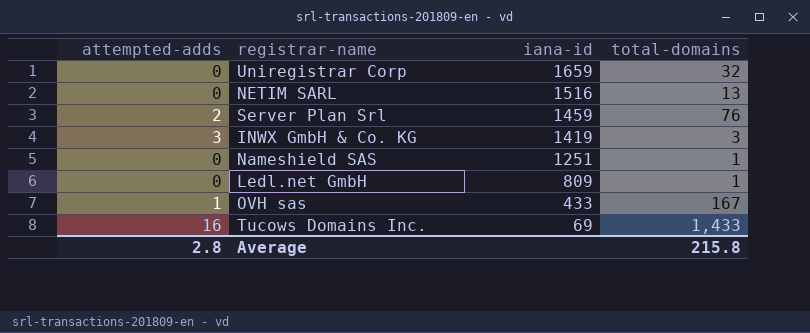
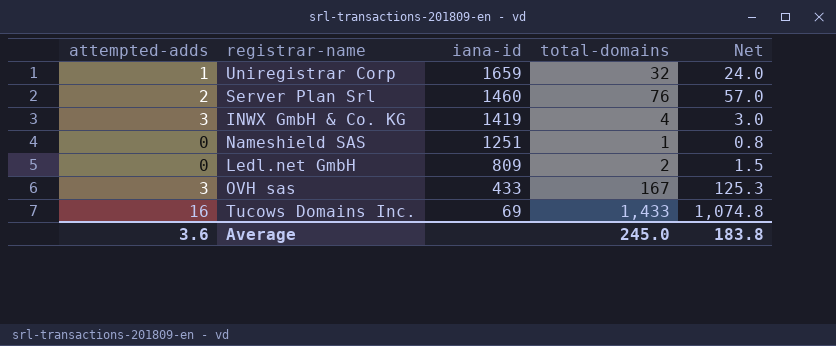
column Net | formula: none -> [total-domains] * 0.75
row NETIM SARL: 0 | 1516 | 13 -> none
Uniregistrar Corp | attempted-adds: 0 -> 1
Server Plan Srl | iana-id: 1459 -> 1460
INWX GmbH & Co. KG | total-domains: 3 -> 4
Ledl.net GmbH | total-domains: 1 -> 2
OVH sas | attempted-adds: 1 -> 3
Average | attempted-adds: 2.8 -> 3.6
Average | total-domains: 215.8 -> 245.0

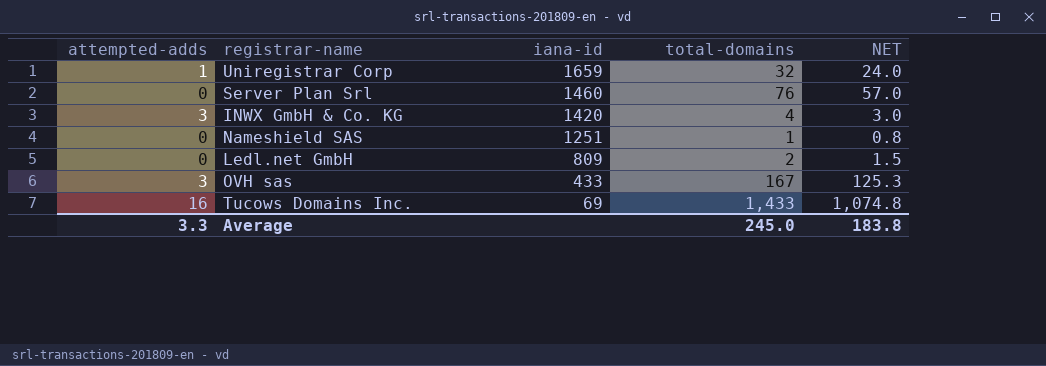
column name: Net -> NET
Server Plan Srl | attempted-adds: 2 -> 0
INWX GmbH & Co. KG | iana-id: 1419 -> 1420
Average | attempted-adds: 3.6 -> 3.3

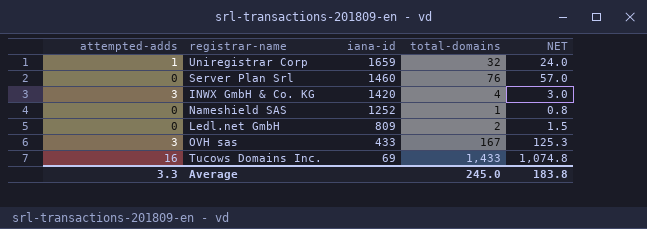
Nameshield SAS | iana-id: 1251 -> 1252

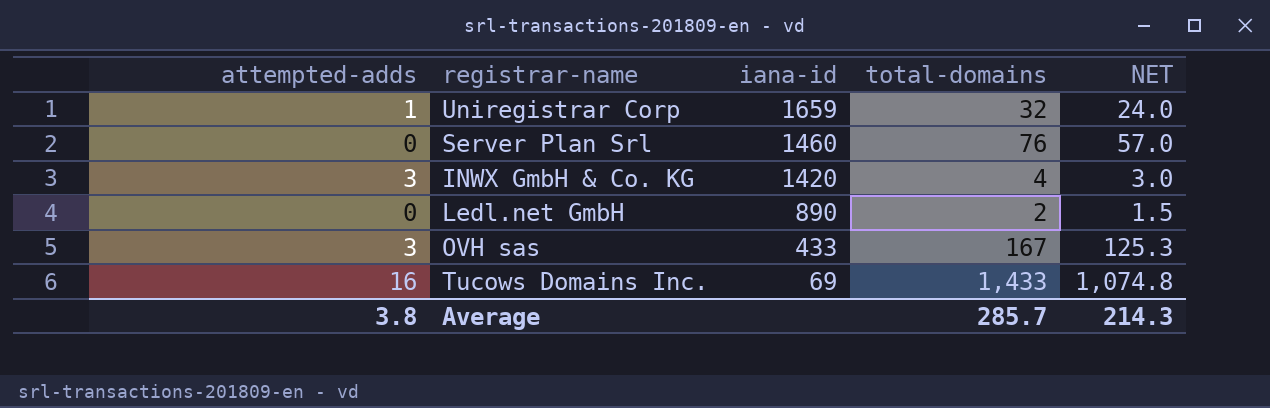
row Nameshield SAS: 0 | 1252 | 1 | 0.8 -> none
Ledl.net GmbH | iana-id: 809 -> 890
Average | attempted-adds: 3.3 -> 3.8
Average | total-domains: 245.0 -> 285.7
Average | NET: 183.8 -> 214.3

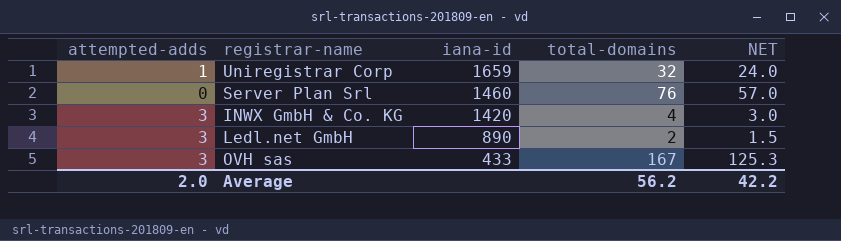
row Tucows Domains Inc.: 16 | 69 | 1,433 | 1,074.8 -> none
Ledl.net GmbH | attempted-adds: 0 -> 3
Average | attempted-adds: 3.8 -> 2.0
Average | total-domains: 285.7 -> 56.2
Average | NET: 214.3 -> 42.2

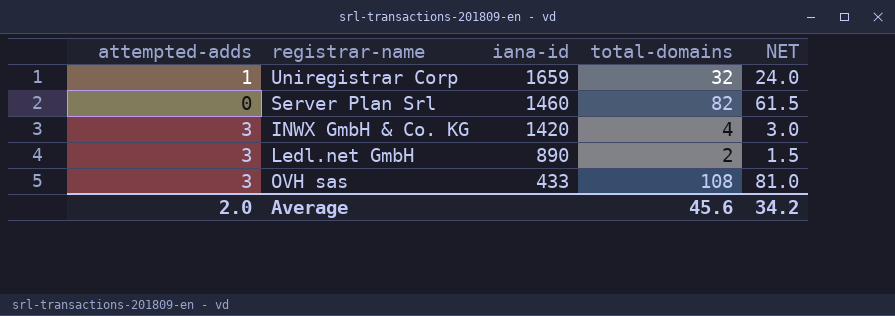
Server Plan Srl | total-domains: 76 -> 82
Server Plan Srl | NET: 57.0 -> 61.5
OVH sas | total-domains: 167 -> 108
OVH sas | NET: 125.3 -> 81.0
Average | total-domains: 56.2 -> 45.6
Average | NET: 42.2 -> 34.2

